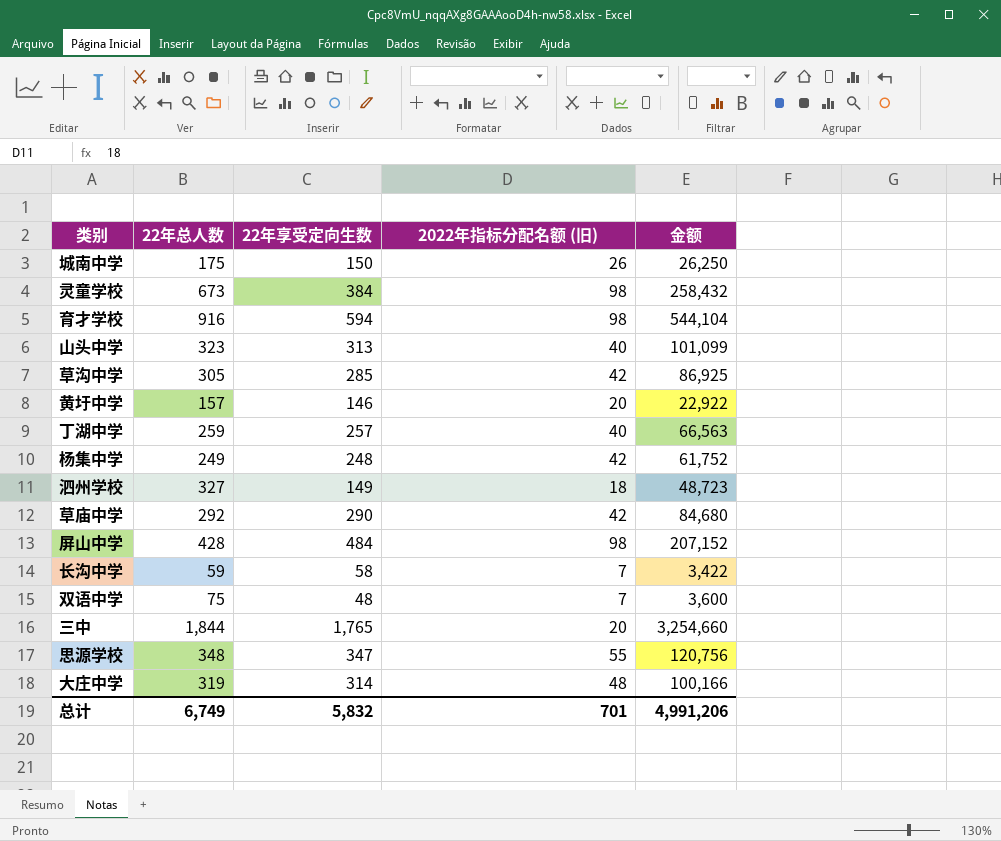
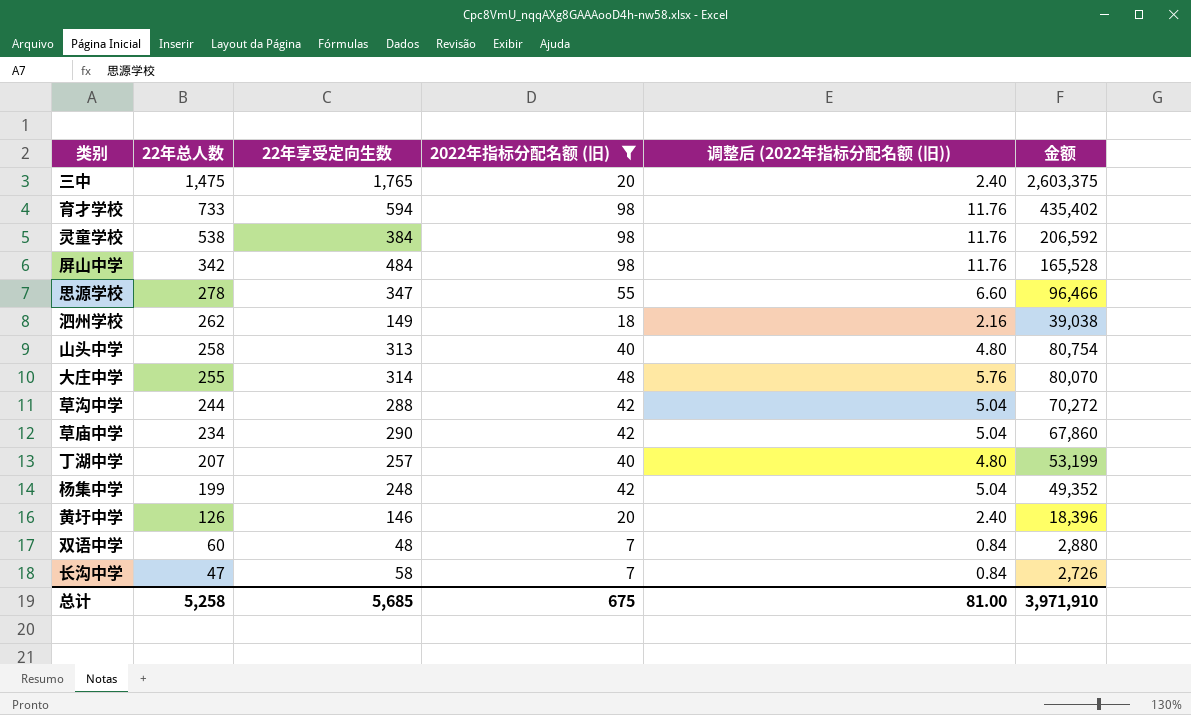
filter: none -> 2022年指标分配名额 (旧) != 26
row order: none -> 22年总人数 descending
column 调整后 (2022年指标分配名额 (旧)) | formula: none -> [2022年指标分配名额 (旧)] * 0.12
三中 | 22年总人数: 1,844 -> 1,475
三中 | 金额: 3,254,660 -> 2,603,375
育才学校 | 22年总人数: 916 -> 733
育才学校 | 金额: 544,104 -> 435,402
灵童学校 | 22年总人数: 673 -> 538
灵童学校 | 金额: 258,432 -> 206,592
屏山中学 | 22年总人数: 428 -> 342
屏山中学 | 金额: 207,152 -> 165,528
思源学校 | 22年总人数: 348 -> 278
思源学校 | 金额: 120,756 -> 96,466
泗州学校 | 22年总人数: 327 -> 262
泗州学校 | 金额: 48,723 -> 39,038
山头中学 | 22年总人数: 323 -> 258
山头中学 | 金额: 101,099 -> 80,754
大庄中学 | 22年总人数: 319 -> 255
大庄中学 | 金额: 100,166 -> 80,070
草沟中学 | 22年总人数: 305 -> 244
草沟中学 | 22年享受定向生数: 285 -> 288
草沟中学 | 金额: 86,925 -> 70,272
草庙中学 | 22年总人数: 292 -> 234
草庙中学 | 金额: 84,680 -> 67,860
丁湖中学 | 22年总人数: 259 -> 207
丁湖中学 | 金额: 66,563 -> 53,199
杨集中学 | 22年总人数: 249 -> 199
杨集中学 | 金额: 61,752 -> 49,352
黄圩中学 | 22年总人数: 157 -> 126
黄圩中学 | 金额: 22,922 -> 18,396
双语中学 | 22年总人数: 75 -> 60
双语中学 | 金额: 3,600 -> 2,880
长沟中学 | 22年总人数: 59 -> 47
长沟中学 | 金额: 3,422 -> 2,726
总计 | 22年总人数: 6,749 -> 5,258
总计 | 22年享受定向生数: 5,832 -> 5,685
总计 | 2022年指标分配名额 (旧): 701 -> 675
总计 | 金额: 4,991,206 -> 3,971,910

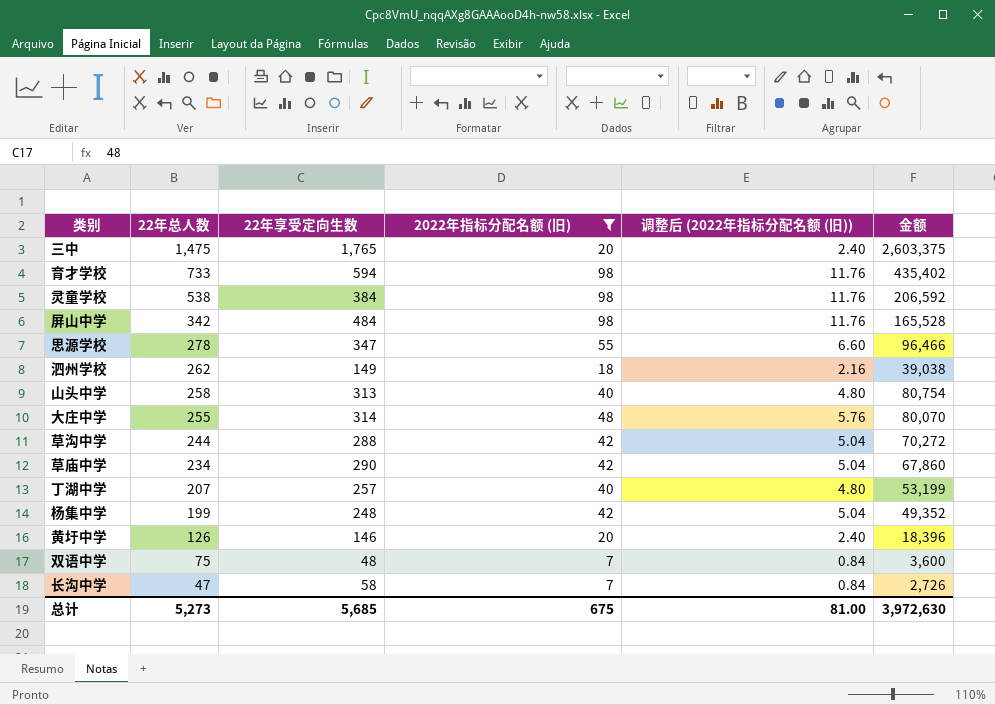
双语中学 | 22年总人数: 60 -> 75
双语中学 | 金额: 2,880 -> 3,600
总计 | 22年总人数: 5,258 -> 5,273
总计 | 金额: 3,971,910 -> 3,972,630

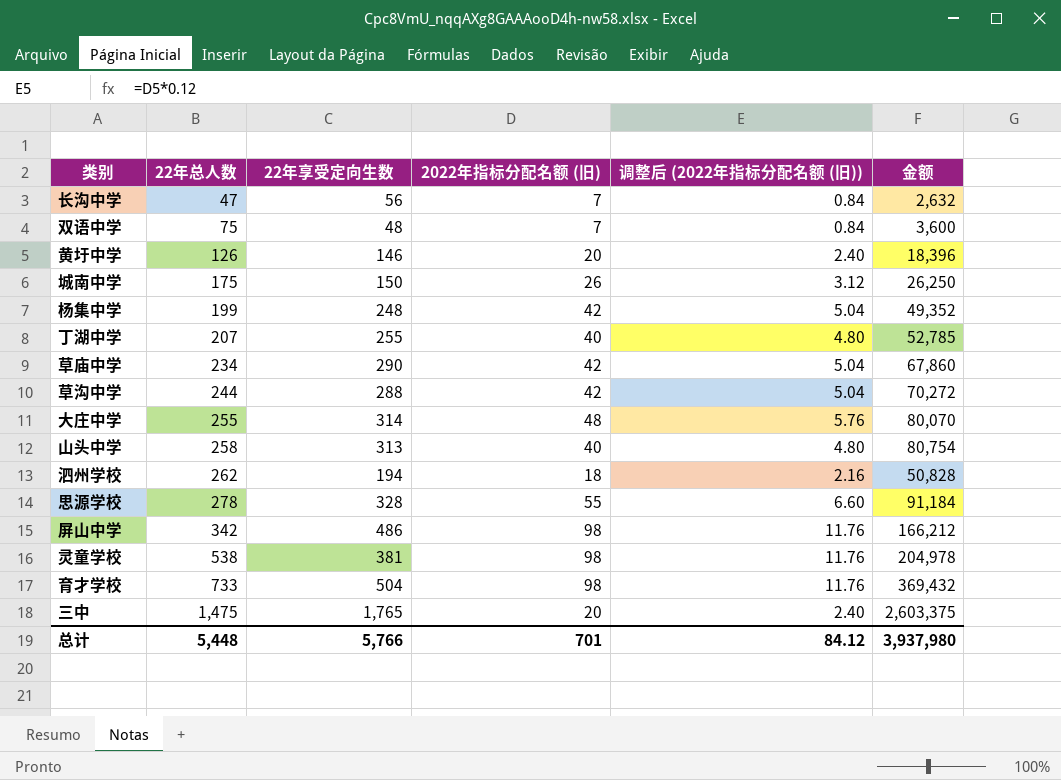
filter: 2022年指标分配名额 (旧) != 26 -> none
row order: 22年总人数 descending -> 22年总人数 ascending
长沟中学 | 22年享受定向生数: 58 -> 56
长沟中学 | 金额: 2,726 -> 2,632
丁湖中学 | 22年享受定向生数: 257 -> 255
丁湖中学 | 金额: 53,199 -> 52,785
泗州学校 | 22年享受定向生数: 149 -> 194
泗州学校 | 金额: 39,038 -> 50,828
思源学校 | 22年享受定向生数: 347 -> 328
思源学校 | 金额: 96,466 -> 91,184
屏山中学 | 22年享受定向生数: 484 -> 486
屏山中学 | 金额: 165,528 -> 166,212
灵童学校 | 22年享受定向生数: 384 -> 381
灵童学校 | 金额: 206,592 -> 204,978
育才学校 | 22年享受定向生数: 594 -> 504
育才学校 | 金额: 435,402 -> 369,432
总计 | 22年总人数: 5,273 -> 5,448
总计 | 22年享受定向生数: 5,685 -> 5,766
总计 | 2022年指标分配名额 (旧): 675 -> 701
总计 | 调整后 (2022年指标分配名额 (旧)): 81.00 -> 84.12
总计 | 金额: 3,972,630 -> 3,937,980

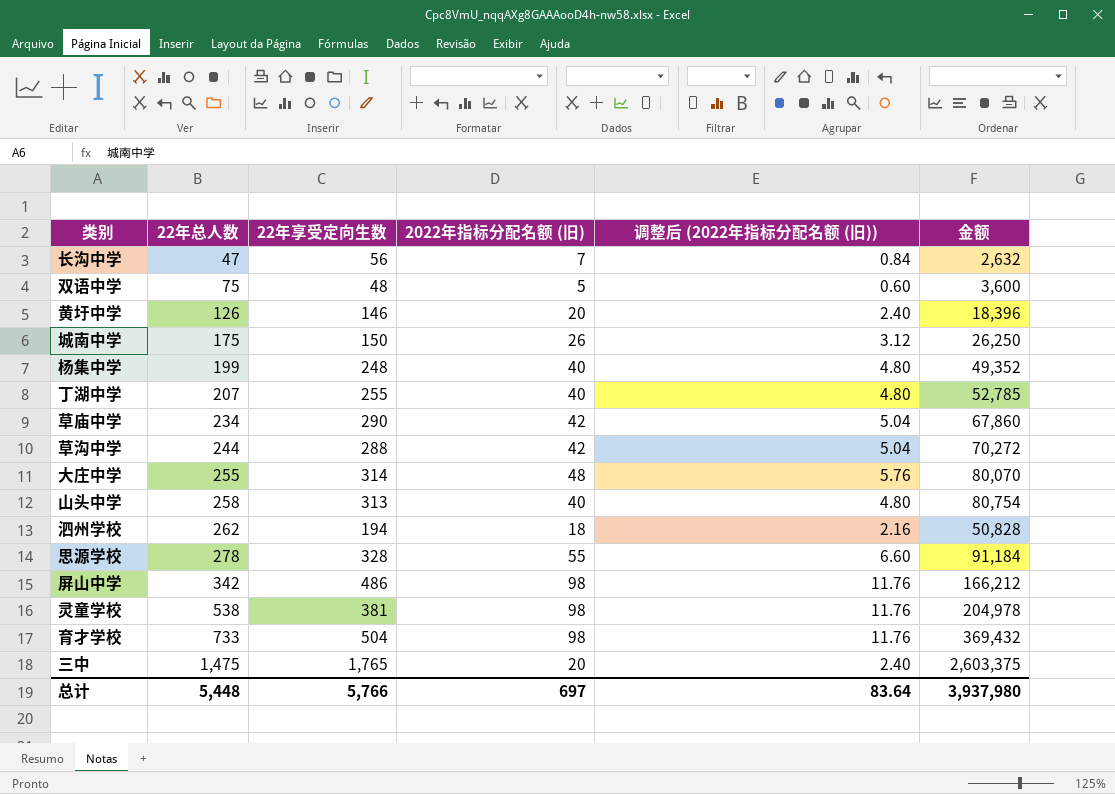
双语中学 | 2022年指标分配名额 (旧): 7 -> 5
双语中学 | 调整后 (2022年指标分配名额 (旧)): 0.84 -> 0.60
杨集中学 | 2022年指标分配名额 (旧): 42 -> 40
杨集中学 | 调整后 (2022年指标分配名额 (旧)): 5.04 -> 4.80
总计 | 2022年指标分配名额 (旧): 701 -> 697
总计 | 调整后 (2022年指标分配名额 (旧)): 84.12 -> 83.64

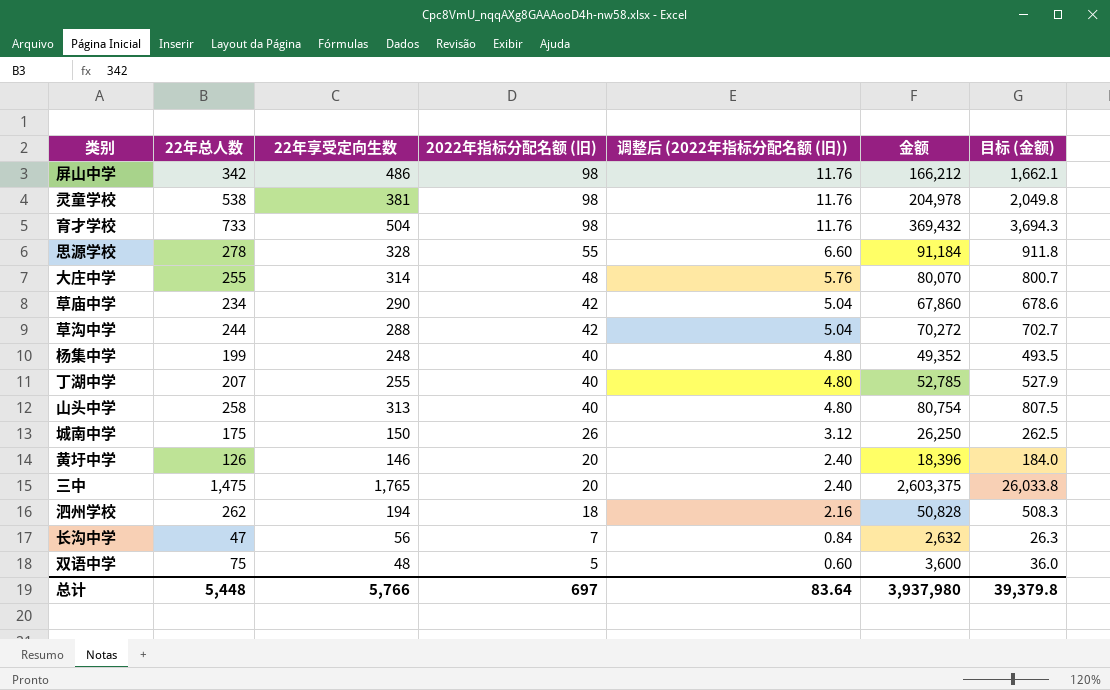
row order: 22年总人数 ascending -> 2022年指标分配名额 (旧) descending
column 目标 (金额) | formula: none -> [金额] * 0.01

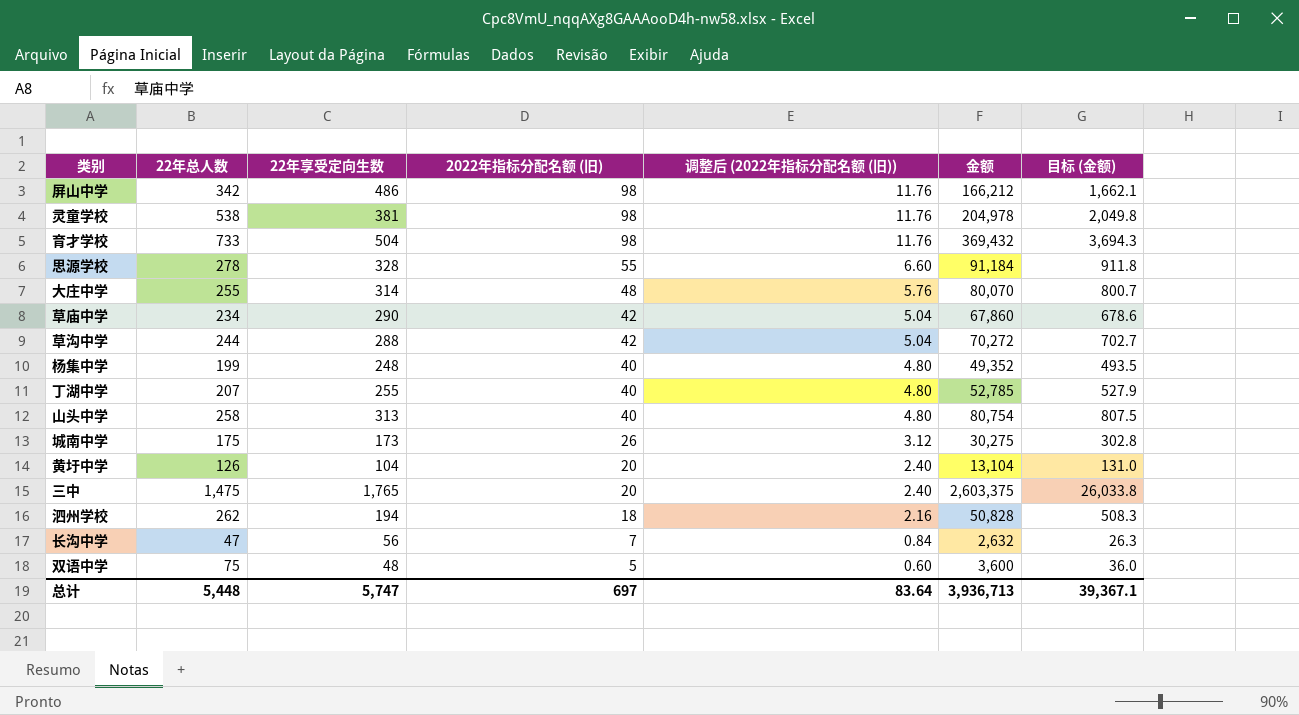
城南中学 | 22年享受定向生数: 150 -> 173
城南中学 | 金额: 26,250 -> 30,275
城南中学 | 目标 (金额): 262.5 -> 302.8
黄圩中学 | 22年享受定向生数: 146 -> 104
黄圩中学 | 金额: 18,396 -> 13,104
黄圩中学 | 目标 (金额): 184.0 -> 131.0
总计 | 22年享受定向生数: 5,766 -> 5,747
总计 | 金额: 3,937,980 -> 3,936,713
总计 | 目标 (金额): 39,379.8 -> 39,367.1

